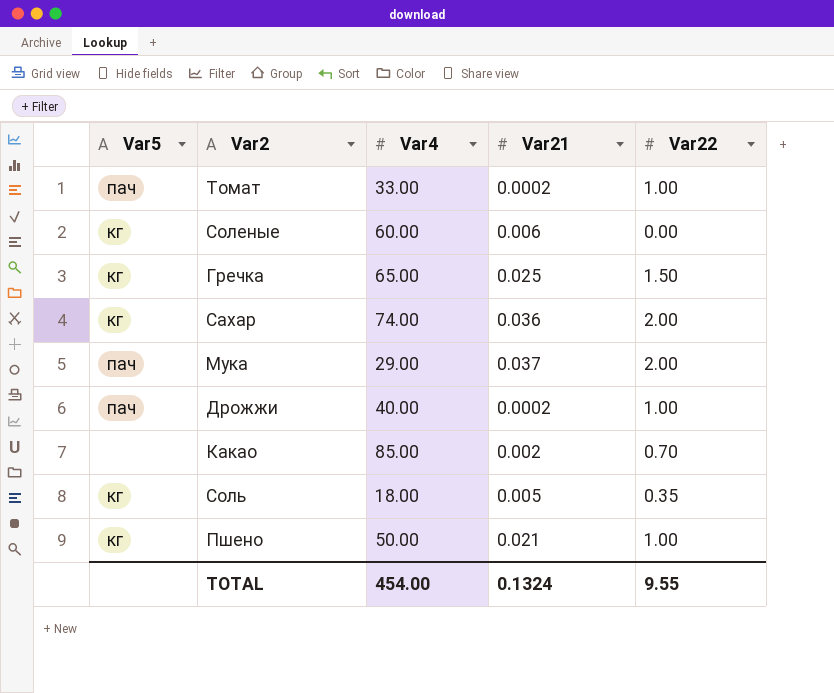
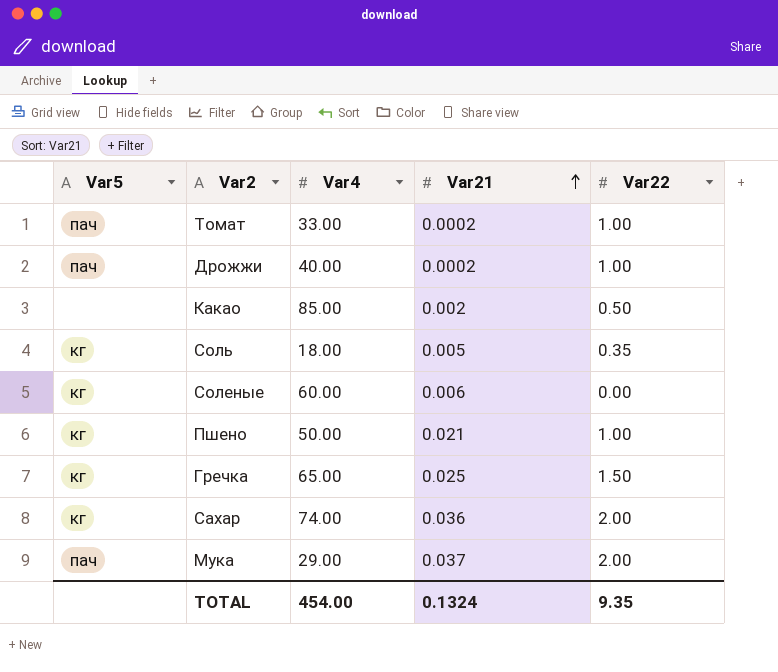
row order: none -> Var21 ascending
Какао | Var22: 0.70 -> 0.50
TOTAL | Var22: 9.55 -> 9.35

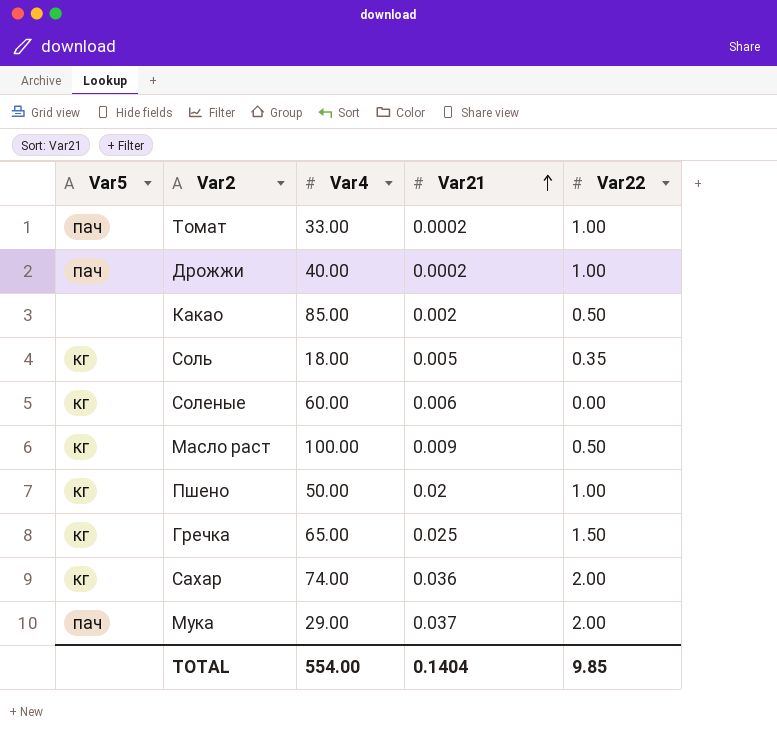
row Масло раст: none -> кг | 100.00 | 0.009 | 0.50
Пшено | Var21: 0.021 -> 0.02
TOTAL | Var4: 454.00 -> 554.00
TOTAL | Var21: 0.1324 -> 0.1404
TOTAL | Var22: 9.35 -> 9.85

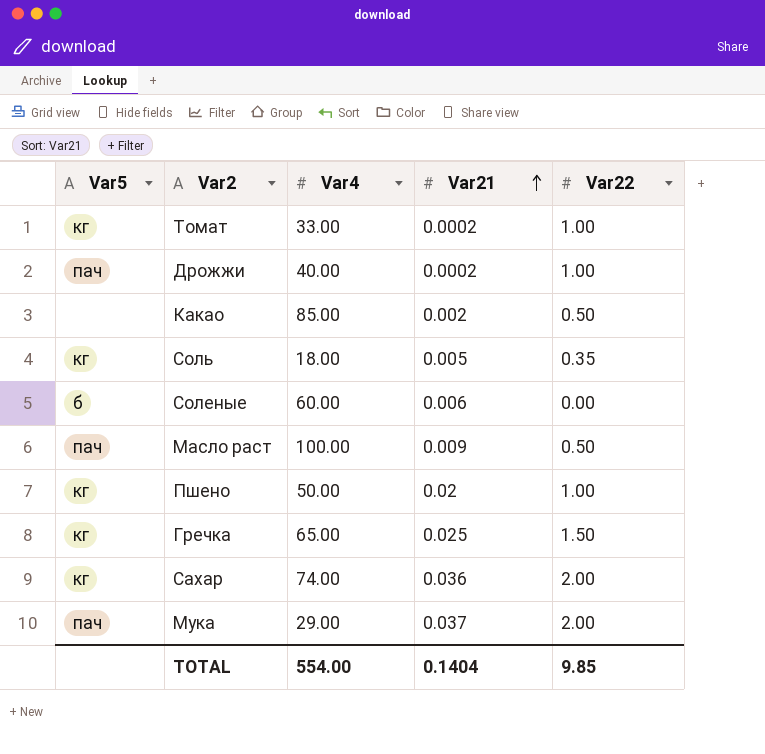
Томат | Var5: пач -> кг
Соленые | Var5: кг -> б
Масло раст | Var5: кг -> пач

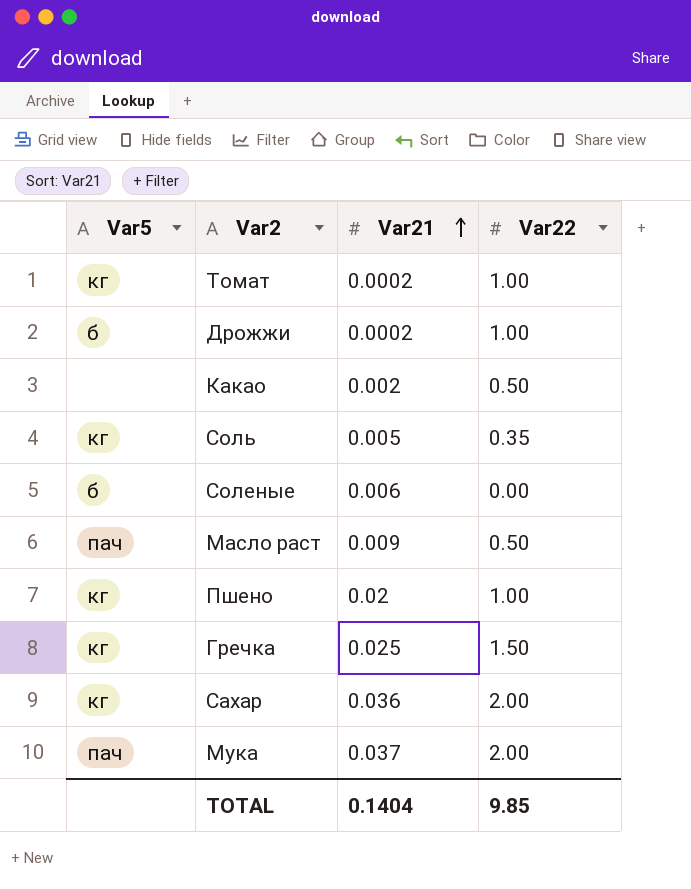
column Var4 | position: 3 -> none
Дрожжи | Var5: пач -> б

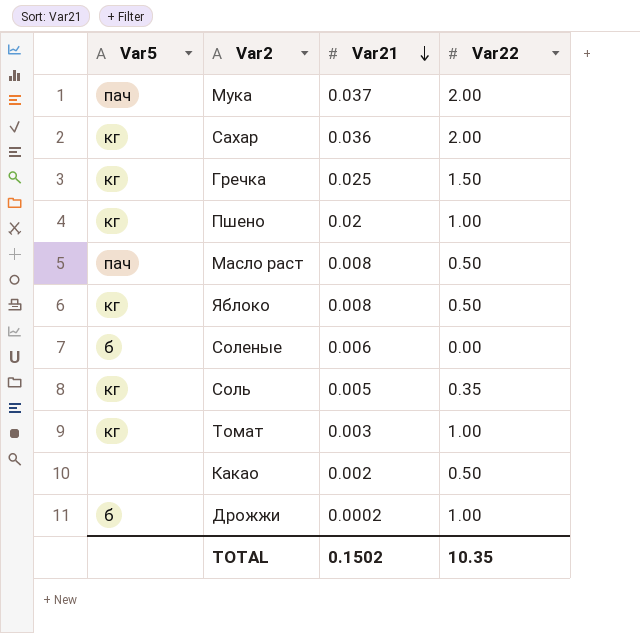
row order: Var21 ascending -> Var21 descending
Масло раст | Var21: 0.009 -> 0.008
row Яблоко: none -> кг | 0.008 | 0.50
Томат | Var21: 0.0002 -> 0.003
TOTAL | Var21: 0.1404 -> 0.1502
TOTAL | Var22: 9.85 -> 10.35

